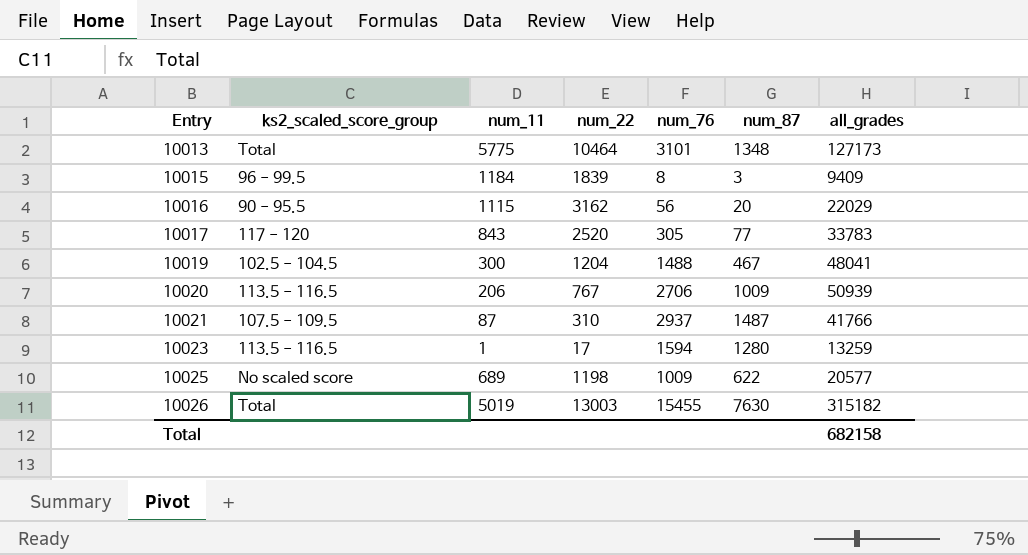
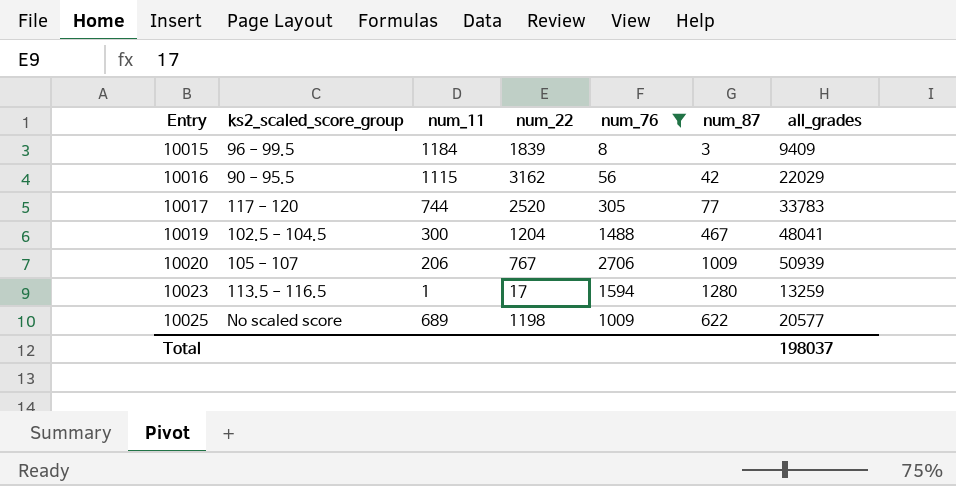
filter: none -> num_76 <= 2706
10016 | num_87: 20 -> 42
10017 | num_11: 843 -> 744
10020 | ks2_scaled_score_group: 113.5 - 116.5 -> 105 - 107
Total | all_grades: 682158 -> 198037

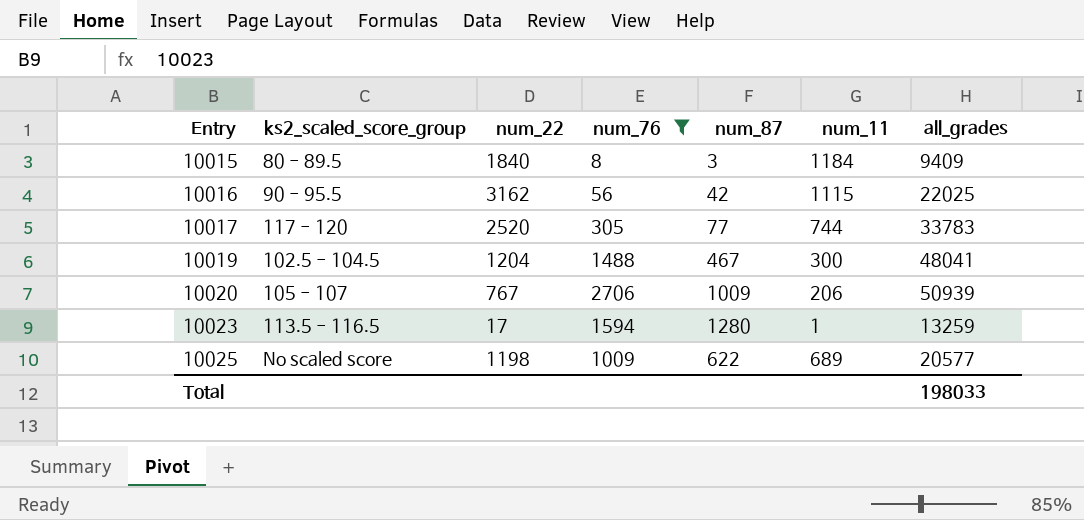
column num_11 | position: 3 -> 6
10015 | ks2_scaled_score_group: 96 - 99.5 -> 80 - 89.5
10015 | num_22: 1839 -> 1840
10016 | all_grades: 22029 -> 22025
Total | all_grades: 198037 -> 198033

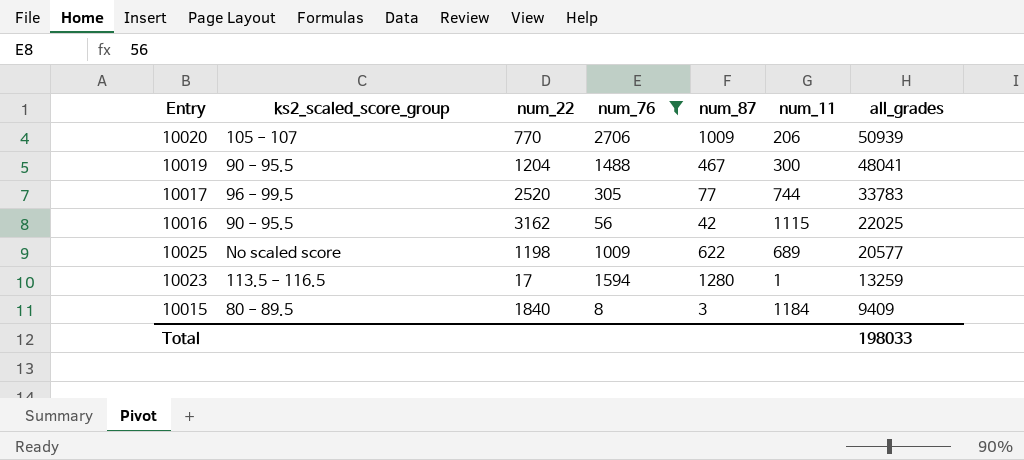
row order: Entry ascending -> all_grades descending
10020 | num_22: 767 -> 770
10019 | ks2_scaled_score_group: 102.5 - 104.5 -> 90 - 95.5
10017 | ks2_scaled_score_group: 117 - 120 -> 96 - 99.5

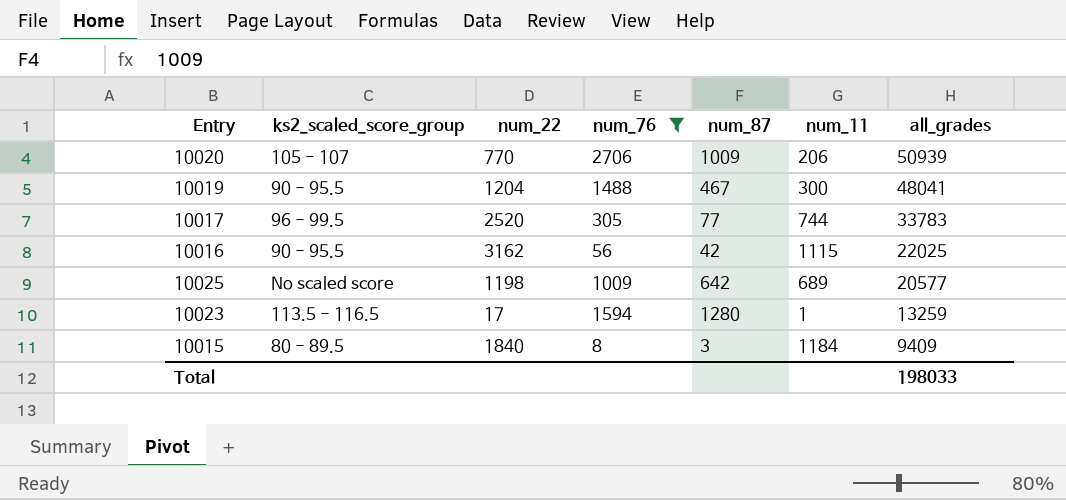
10025 | num_87: 622 -> 642

